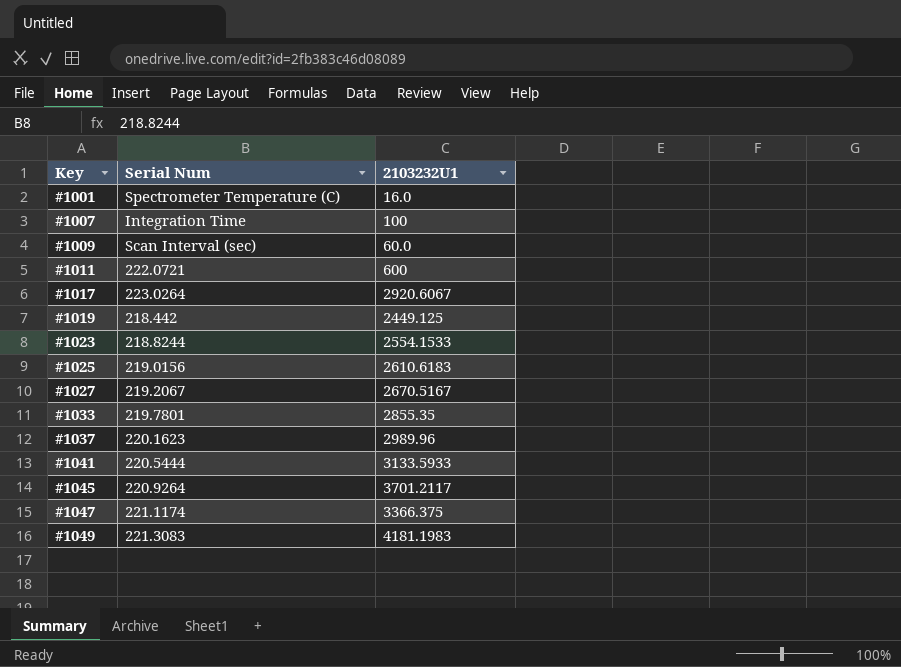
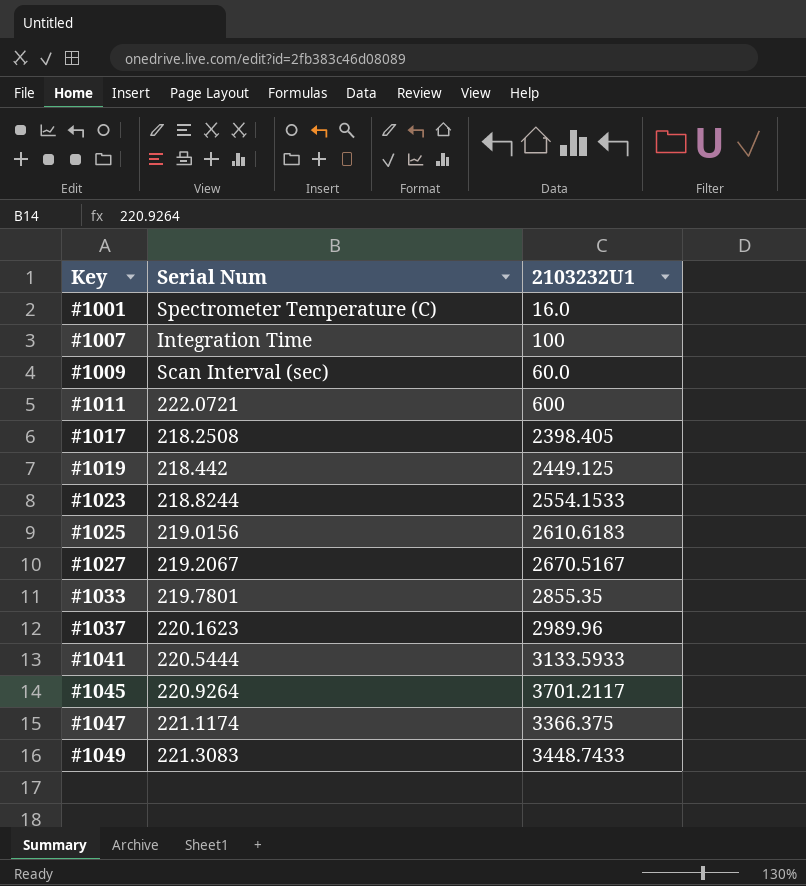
#1017 | Serial Num: 223.0264 -> 218.2508
#1017 | 2103232U1: 2920.6067 -> 2398.405
#1049 | 2103232U1: 4181.1983 -> 3448.7433

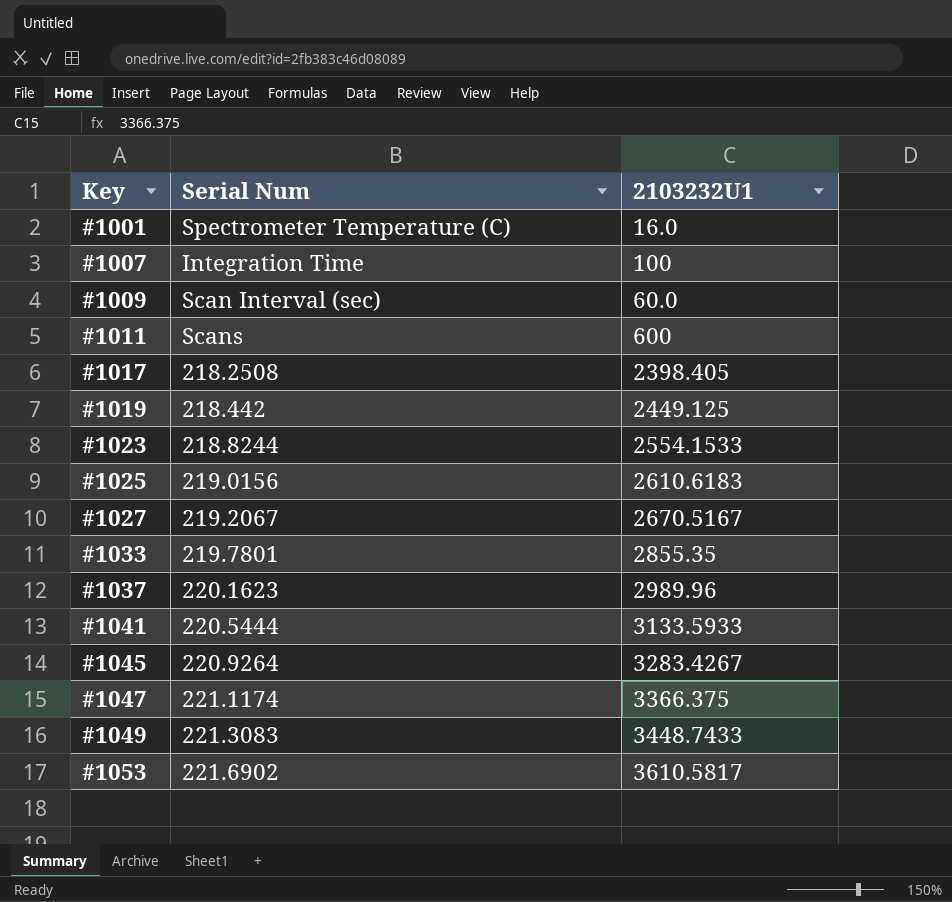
#1011 | Serial Num: 222.0721 -> Scans
#1045 | 2103232U1: 3701.2117 -> 3283.4267
row #1053: none -> 221.6902 | 3610.5817

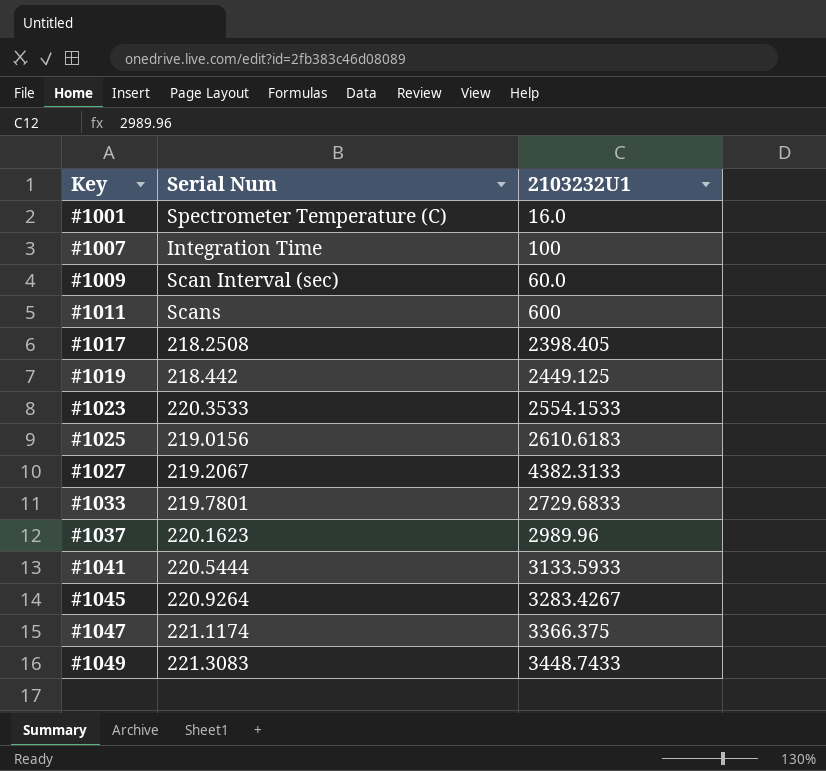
row #1053: 221.6902 | 3610.5817 -> none
#1023 | Serial Num: 218.8244 -> 220.3533
#1027 | 2103232U1: 2670.5167 -> 4382.3133
#1033 | 2103232U1: 2855.35 -> 2729.6833

